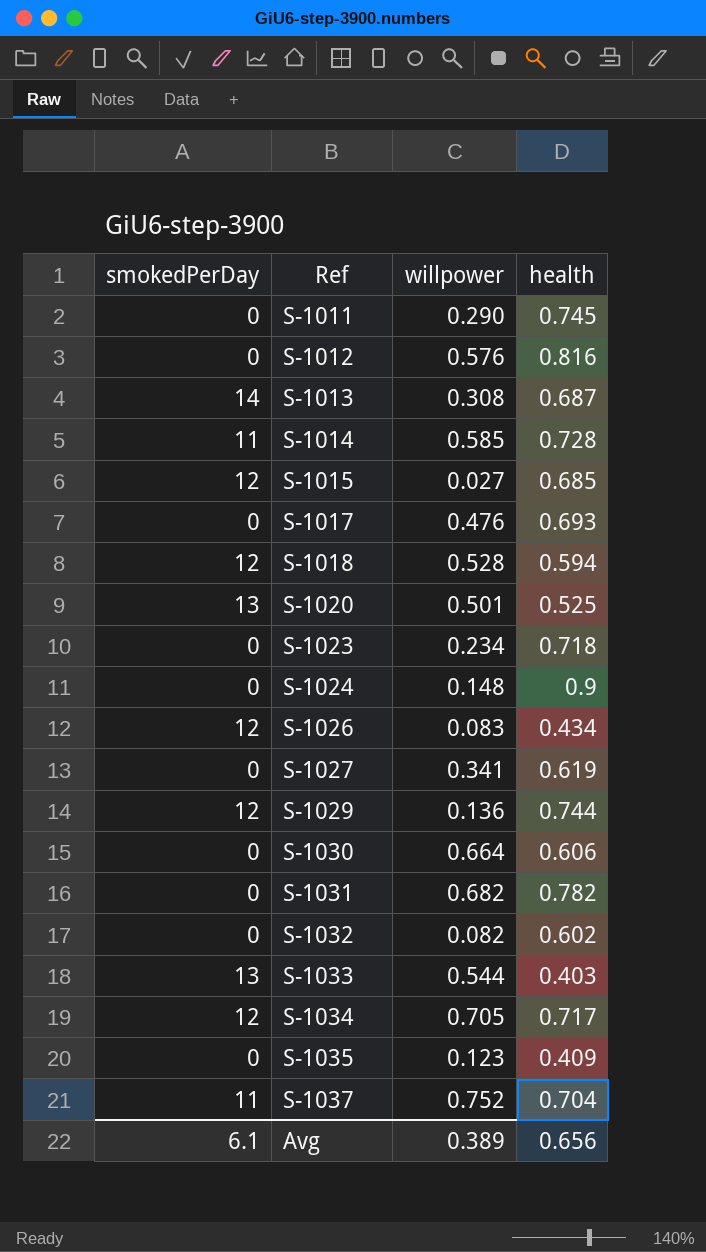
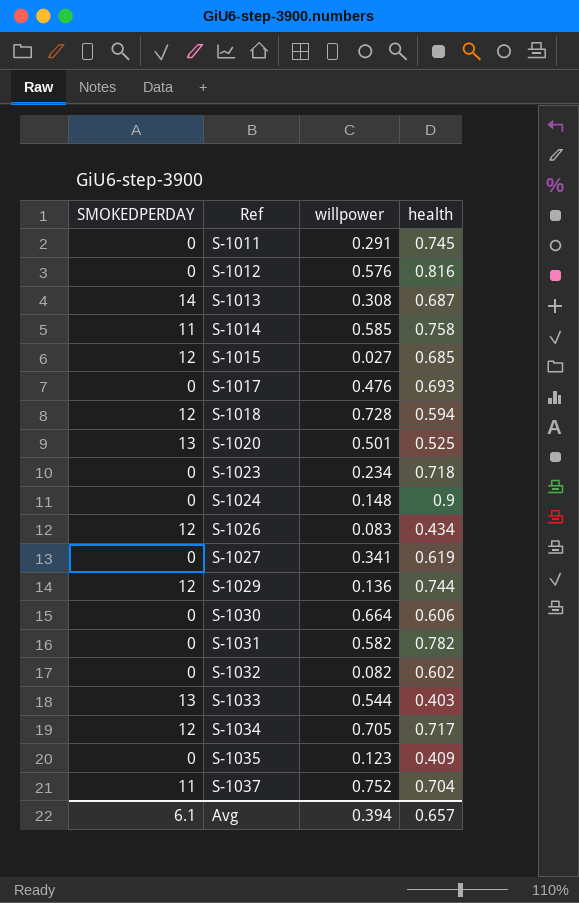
column name: smokedPerDay -> SMOKEDPERDAY
S-1011 | willpower: 0.290 -> 0.291
S-1014 | health: 0.728 -> 0.758
S-1018 | willpower: 0.528 -> 0.728
S-1031 | willpower: 0.682 -> 0.582
Avg | willpower: 0.389 -> 0.394
Avg | health: 0.656 -> 0.657

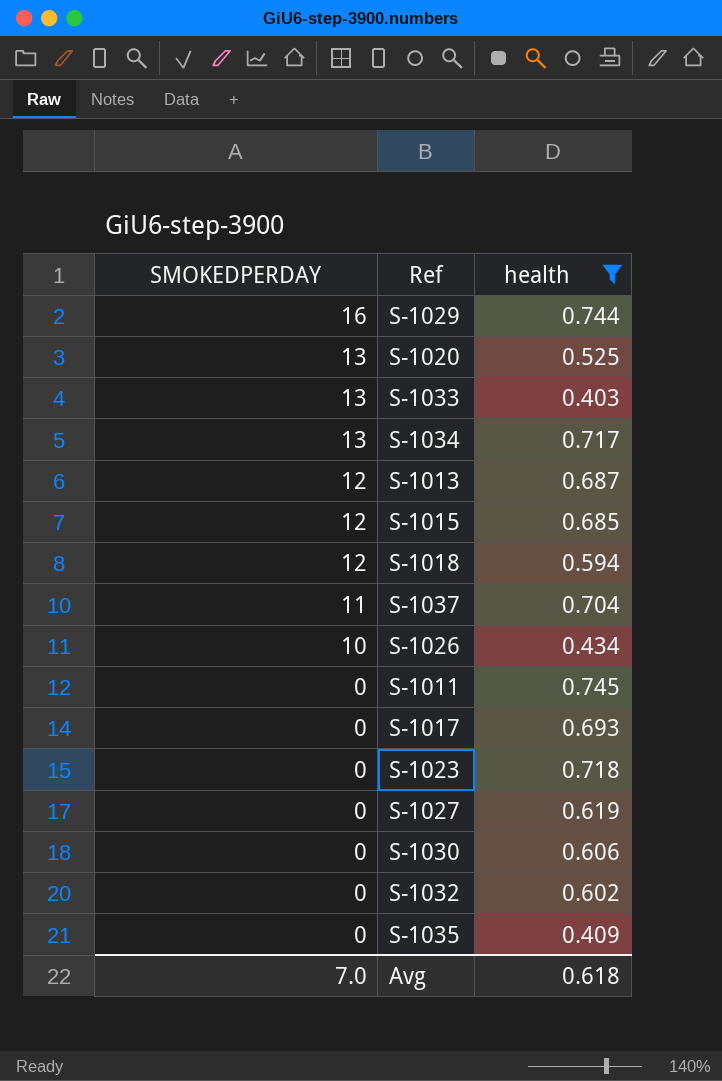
filter: none -> health <= 0.745
row order: Ref ascending -> SMOKEDPERDAY descending
column willpower | position: 3 -> none
S-1029 | SMOKEDPERDAY: 12 -> 16
S-1034 | SMOKEDPERDAY: 12 -> 13
S-1013 | SMOKEDPERDAY: 14 -> 12
S-1026 | SMOKEDPERDAY: 12 -> 10
Avg | SMOKEDPERDAY: 6.1 -> 7.0
Avg | health: 0.657 -> 0.618

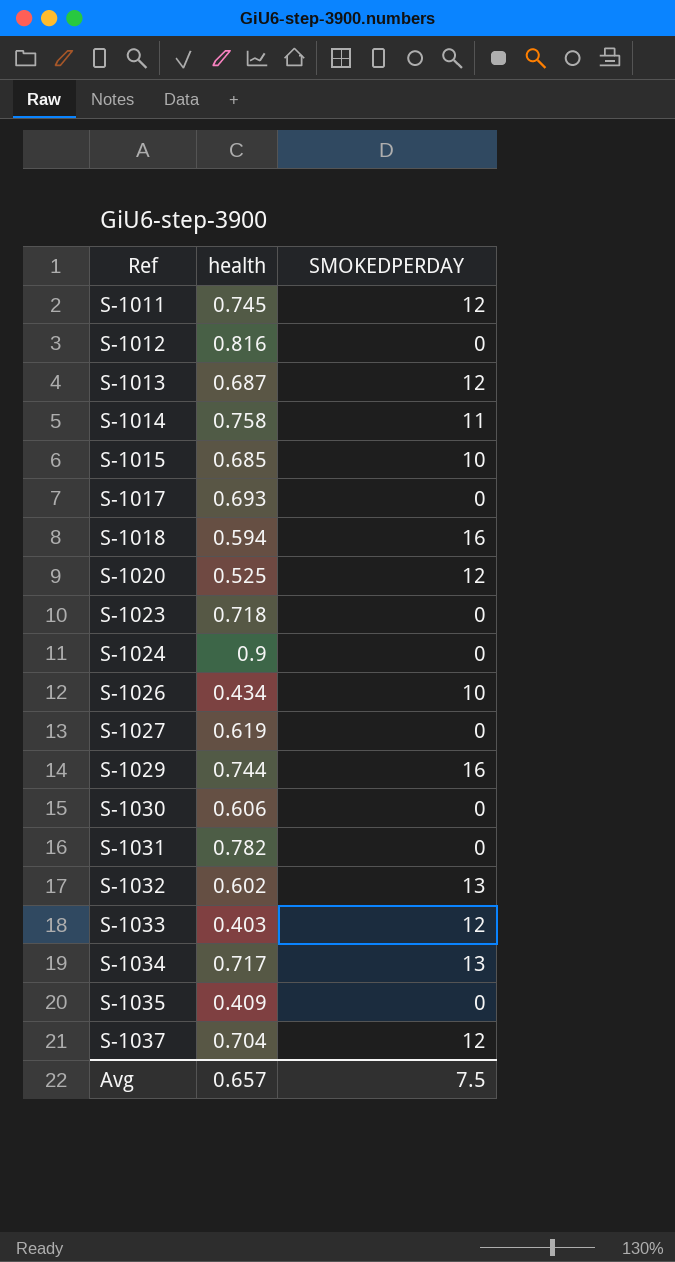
filter: health <= 0.745 -> none
row order: SMOKEDPERDAY descending -> Ref ascending
column SMOKEDPERDAY | position: 1 -> 3
S-1011 | SMOKEDPERDAY: 0 -> 12
S-1015 | SMOKEDPERDAY: 12 -> 10
S-1018 | SMOKEDPERDAY: 12 -> 16
S-1020 | SMOKEDPERDAY: 13 -> 12
S-1032 | SMOKEDPERDAY: 0 -> 13
S-1033 | SMOKEDPERDAY: 13 -> 12
S-1037 | SMOKEDPERDAY: 11 -> 12
Avg | health: 0.618 -> 0.657
Avg | SMOKEDPERDAY: 7.0 -> 7.5

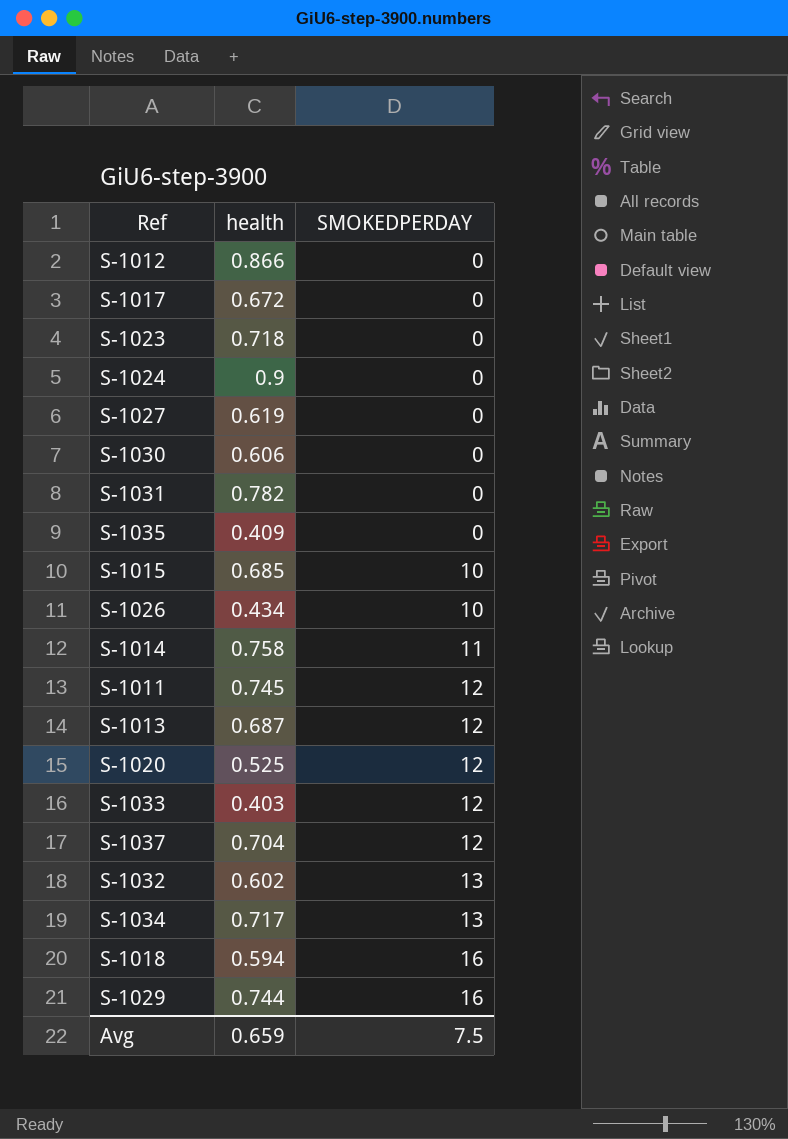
row order: Ref ascending -> SMOKEDPERDAY ascending
S-1012 | health: 0.816 -> 0.866
S-1017 | health: 0.693 -> 0.672
Avg | health: 0.657 -> 0.659

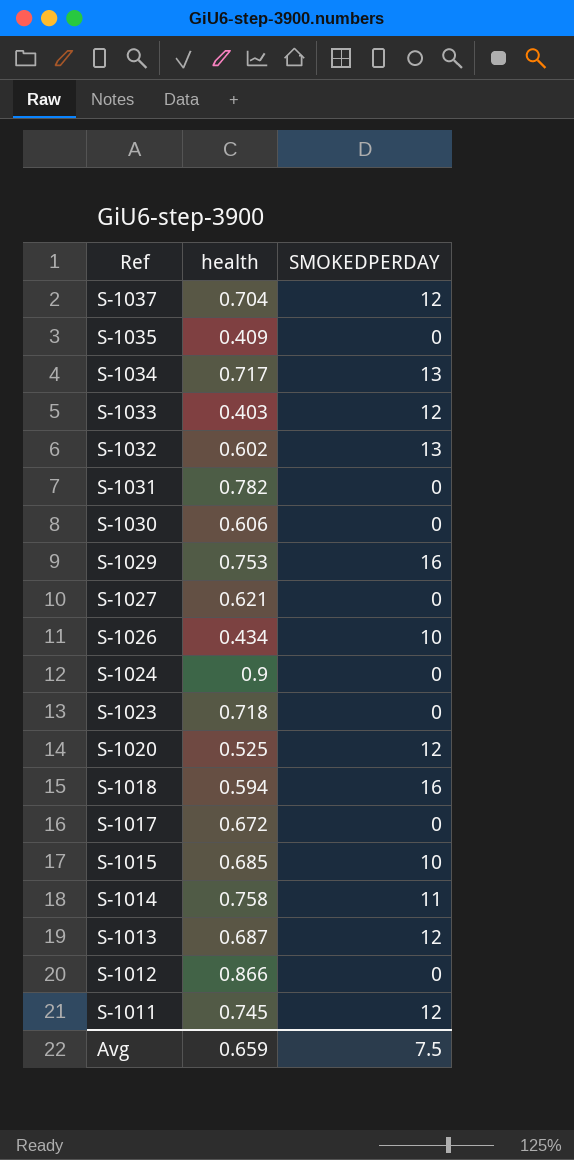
row order: SMOKEDPERDAY ascending -> Ref descending
S-1029 | health: 0.744 -> 0.753
S-1027 | health: 0.619 -> 0.621

